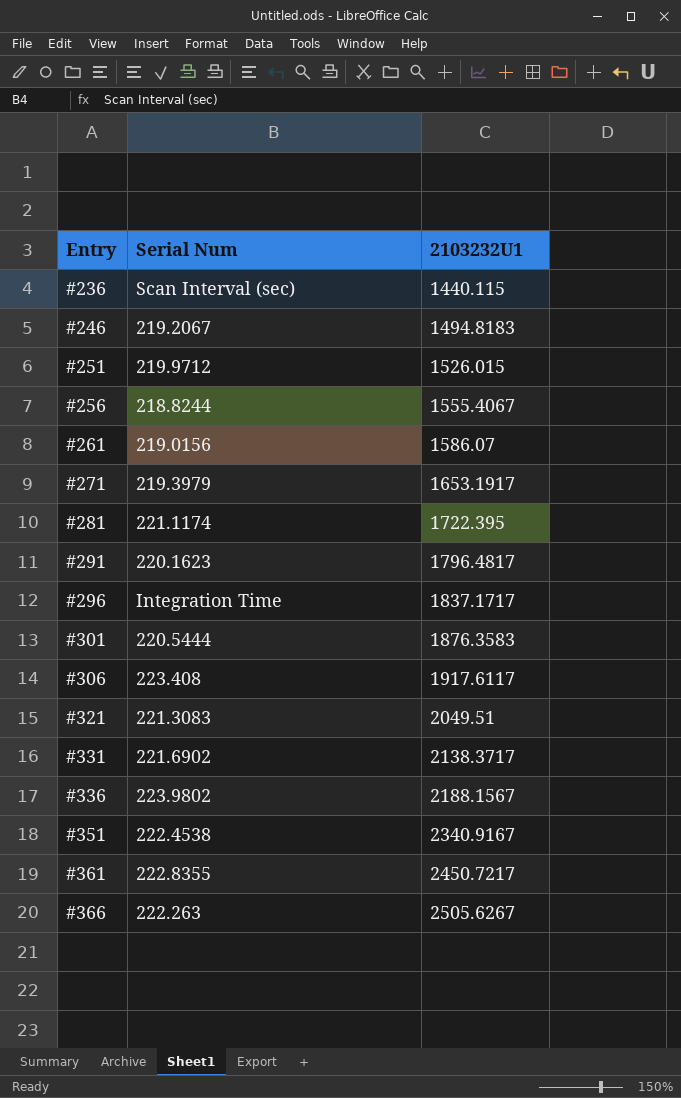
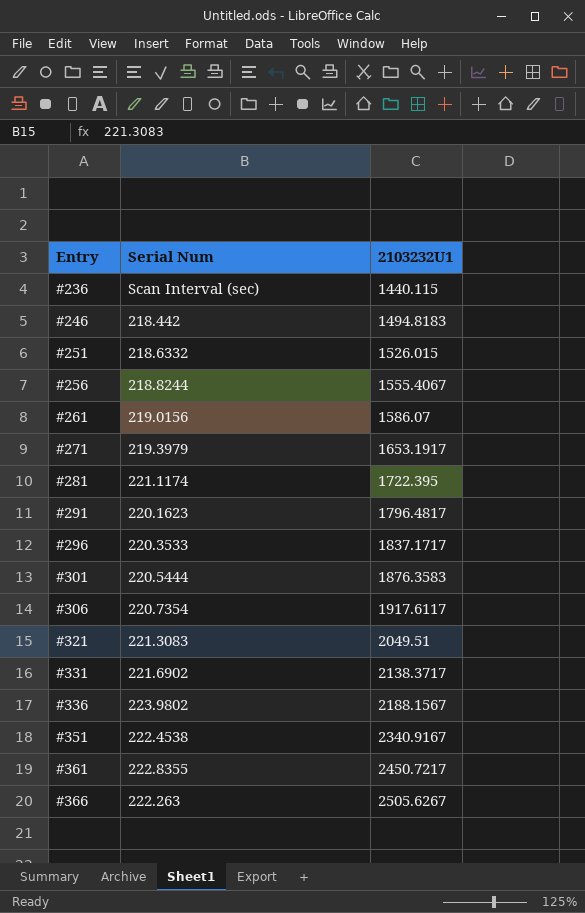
#246 | Serial Num: 219.2067 -> 218.442
#251 | Serial Num: 219.9712 -> 218.6332
#296 | Serial Num: Integration Time -> 220.3533
#306 | Serial Num: 223.408 -> 220.7354

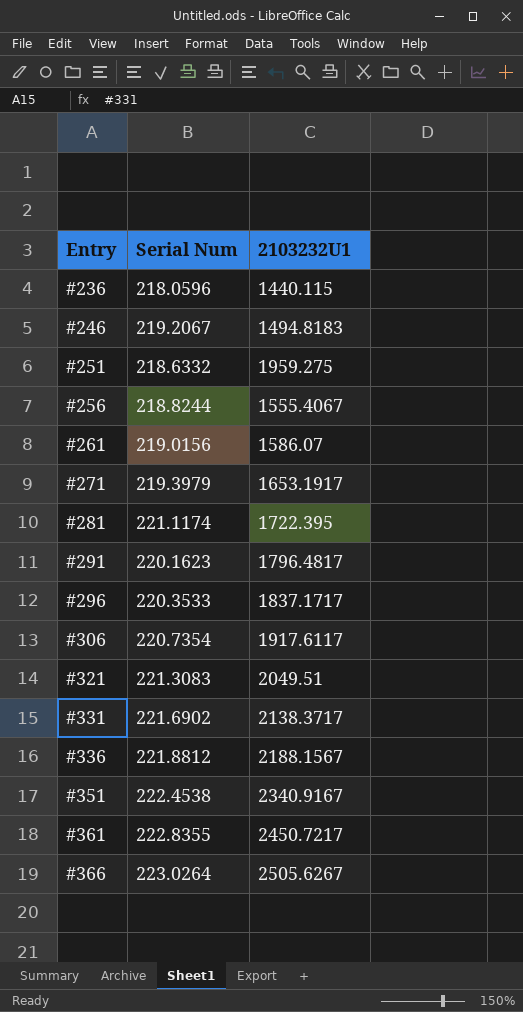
row #301: 220.5444 | 1876.3583 -> none
#236 | Serial Num: Scan Interval (sec) -> 218.0596
#246 | Serial Num: 218.442 -> 219.2067
#251 | 2103232U1: 1526.015 -> 1959.275
#336 | Serial Num: 223.9802 -> 221.8812
#366 | Serial Num: 222.263 -> 223.0264

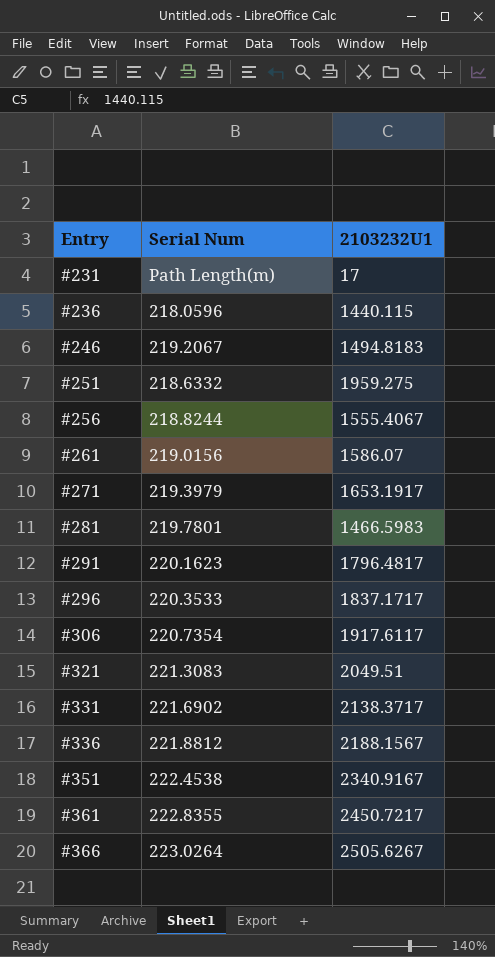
row #231: none -> Path Length(m) | 17
#281 | Serial Num: 221.1174 -> 219.7801
#281 | 2103232U1: 1722.395 -> 1466.5983

